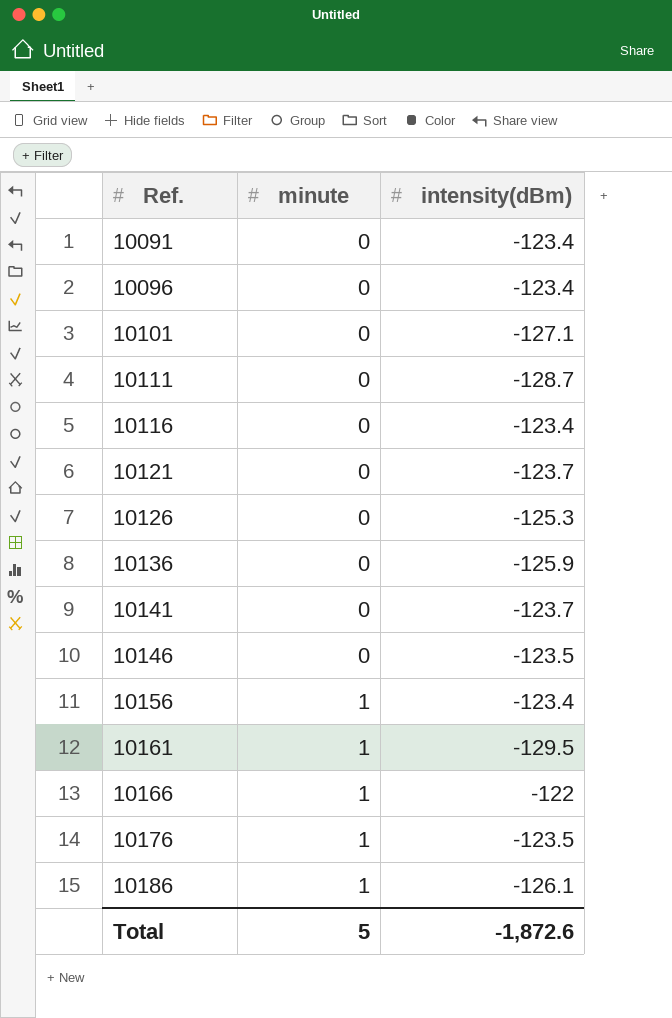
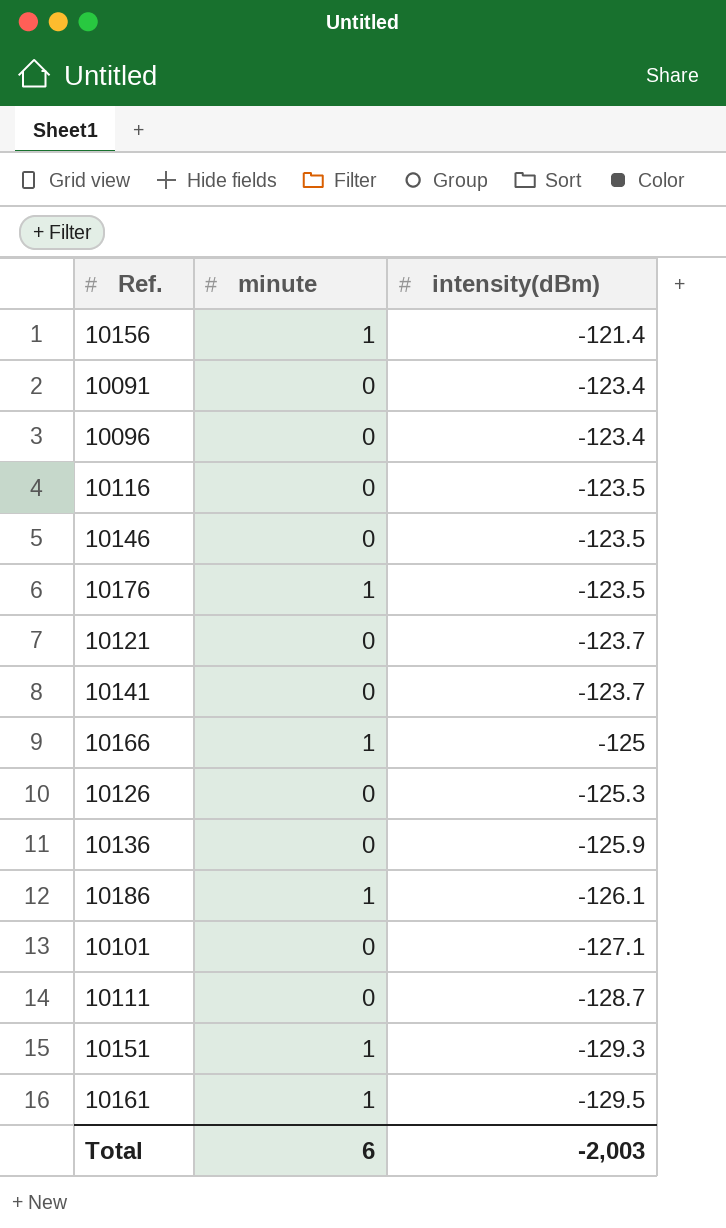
row order: Ref. ascending -> intensity(dBm) descending
10156 | intensity(dBm): -123.4 -> -121.4
10116 | intensity(dBm): -123.4 -> -123.5
10166 | intensity(dBm): -122 -> -125
row 10151: none -> 1 | -129.3
Total | minute: 5 -> 6
Total | intensity(dBm): -1,872.6 -> -2,003

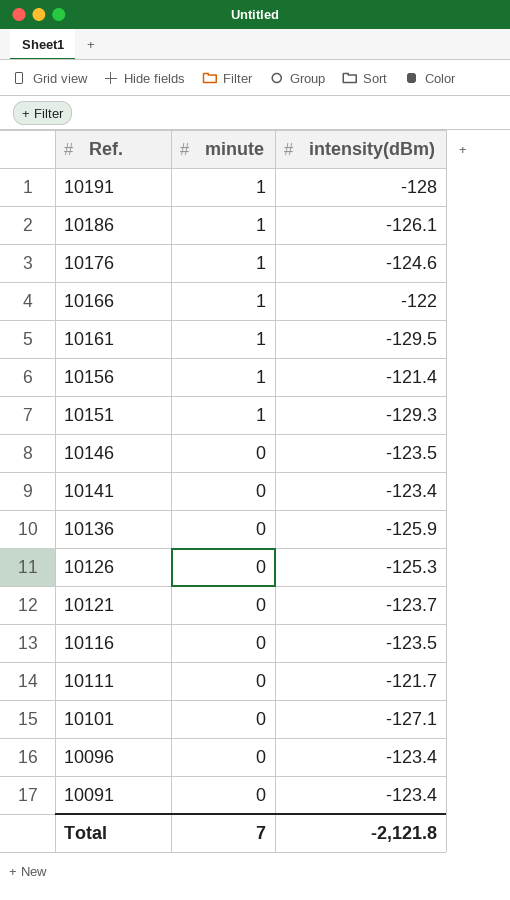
row order: intensity(dBm) descending -> Ref. descending
row 10191: none -> 1 | -128
10176 | intensity(dBm): -123.5 -> -124.6
10166 | intensity(dBm): -125 -> -122
10141 | intensity(dBm): -123.7 -> -123.4
10111 | intensity(dBm): -128.7 -> -121.7
Total | minute: 6 -> 7
Total | intensity(dBm): -2,003 -> -2,121.8

